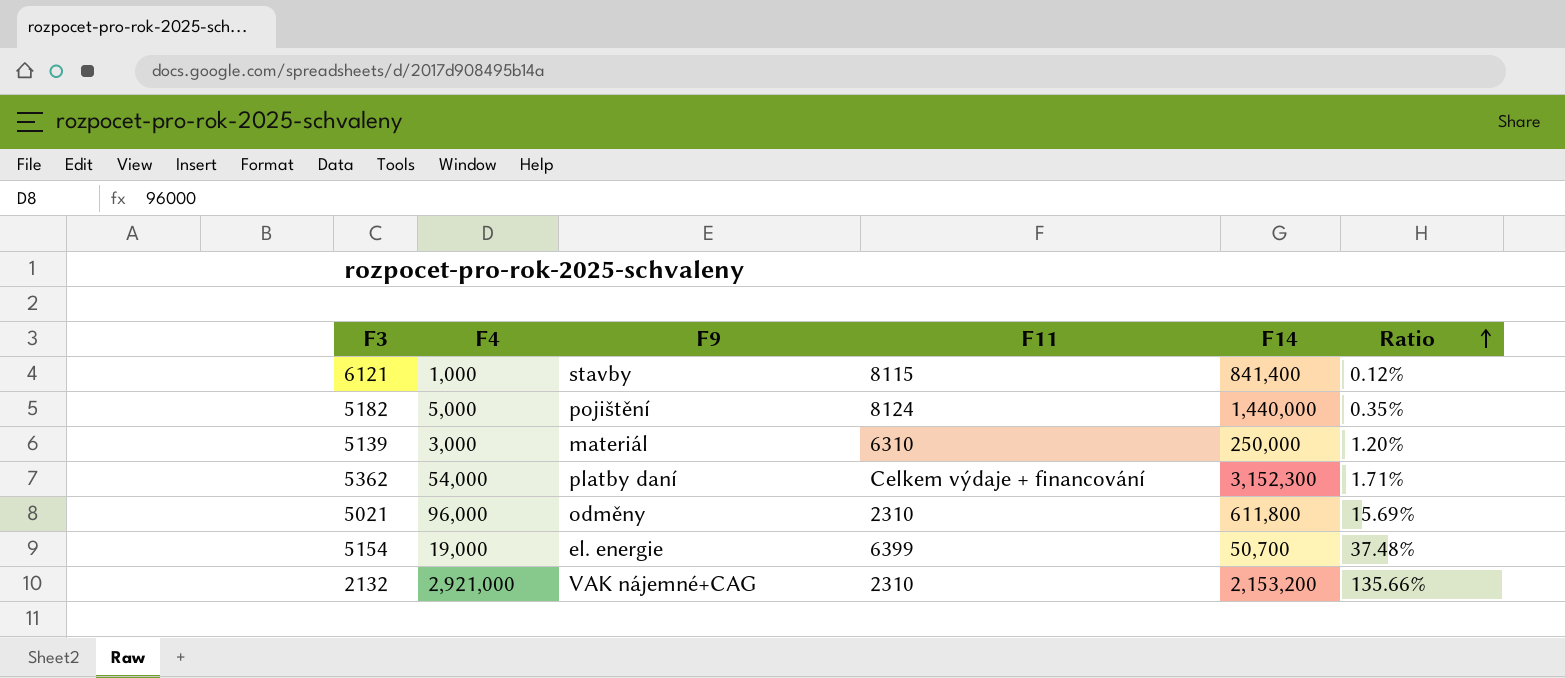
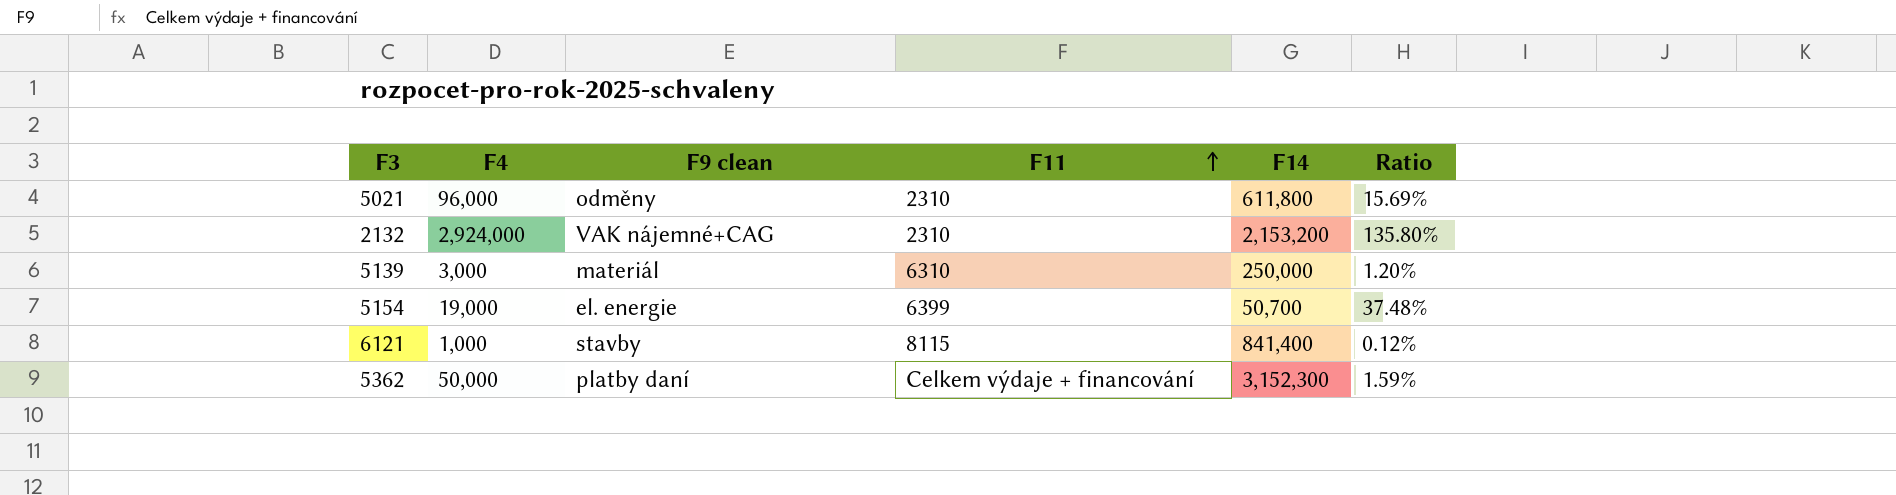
row order: Ratio ascending -> F11 ascending
column name: F9 -> F9 clean
row 5182: 5,000 | pojištění | 8124 | 1,440,000 | 0.35% -> none
2132 | F4: 2,921,000 -> 2,924,000
2132 | Ratio: 135.66% -> 135.80%
5362 | F4: 54,000 -> 50,000
5362 | Ratio: 1.71% -> 1.59%

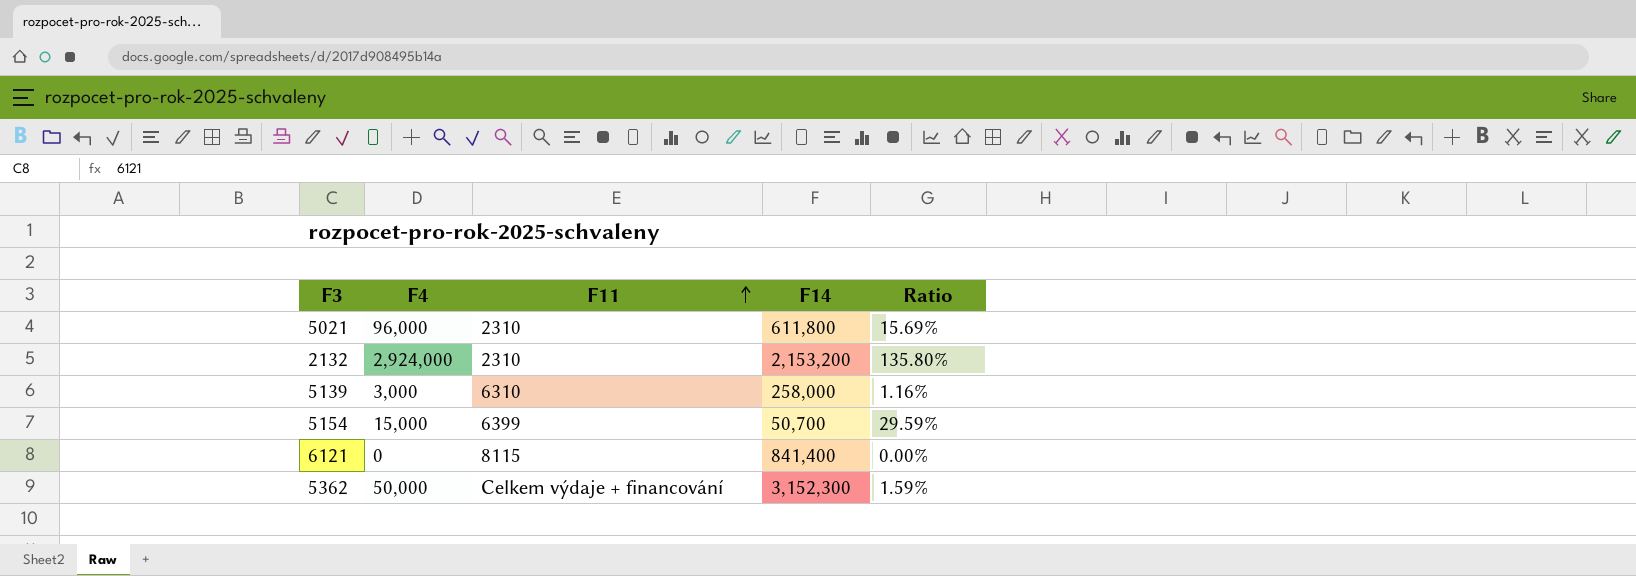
column F9 clean | position: 3 -> none
5139 | F14: 250,000 -> 258,000
5139 | Ratio: 1.20% -> 1.16%
5154 | F4: 19,000 -> 15,000
5154 | Ratio: 37.48% -> 29.59%
6121 | F4: 1,000 -> 0
6121 | Ratio: 0.12% -> 0.00%

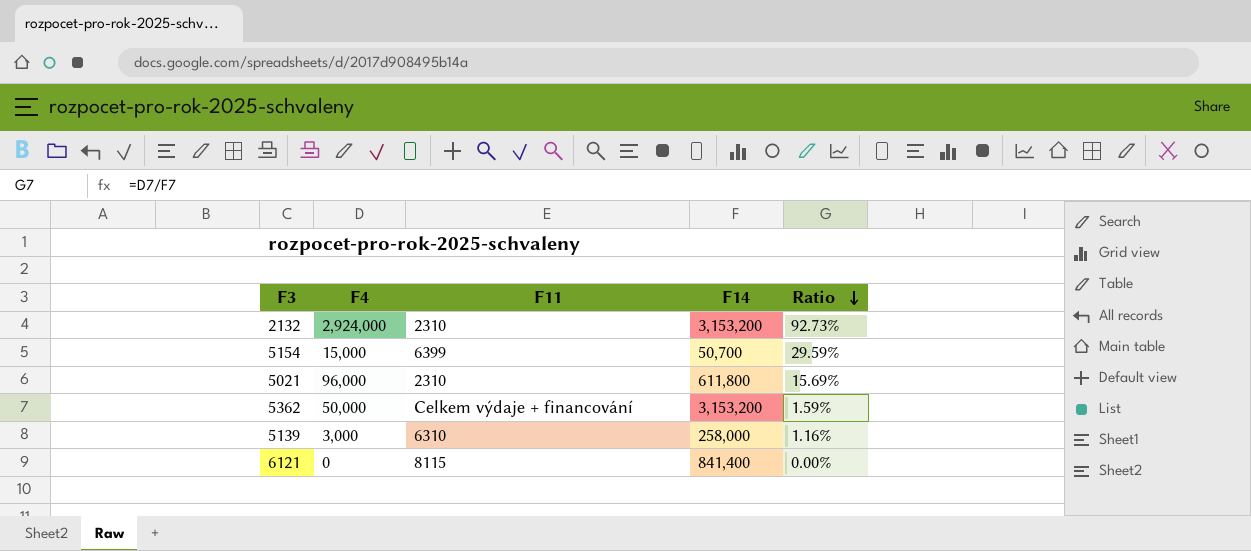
row order: F11 ascending -> Ratio descending
2132 | F14: 2,153,200 -> 3,153,200
2132 | Ratio: 135.80% -> 92.73%
5362 | F14: 3,152,300 -> 3,153,200

